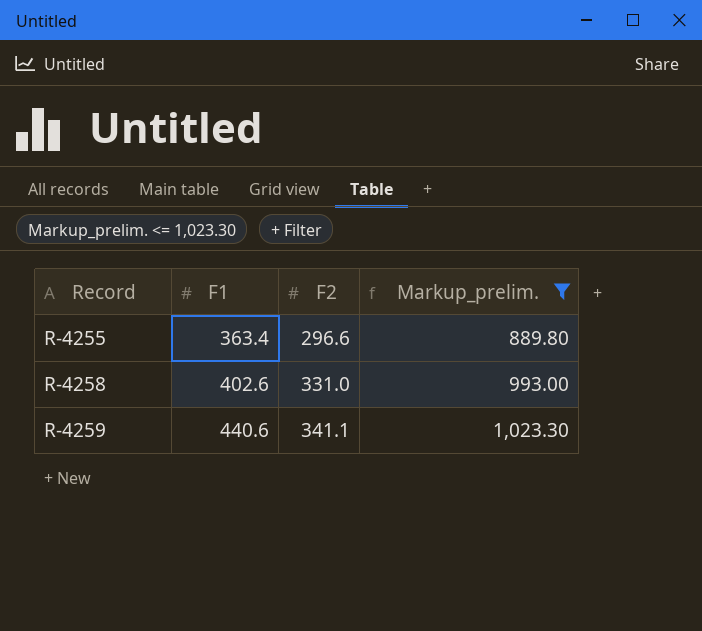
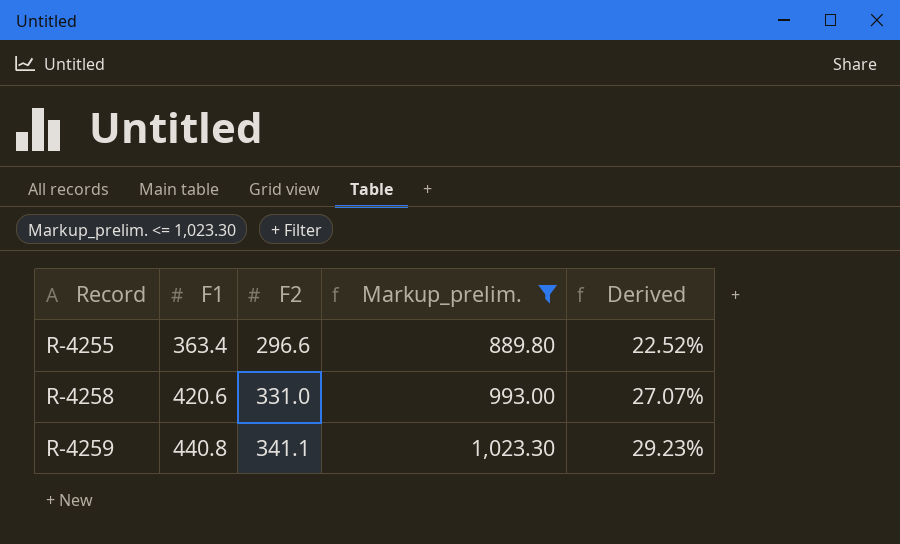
column Derived | formula: none -> ([F1] - [F2]) / [F2]
R-4258 | F1: 402.6 -> 420.6
R-4259 | F1: 440.6 -> 440.8

